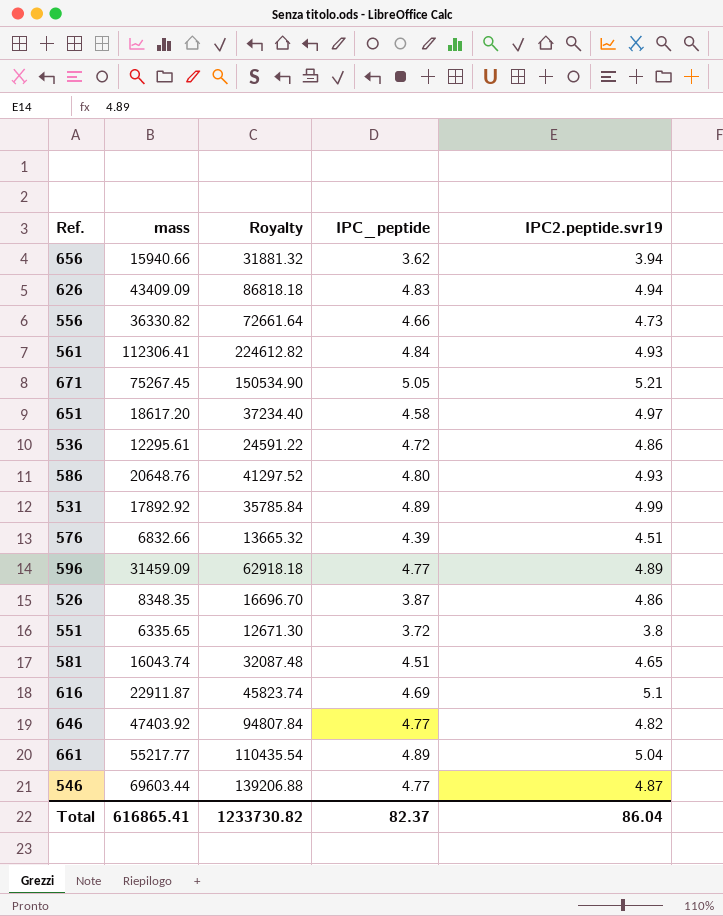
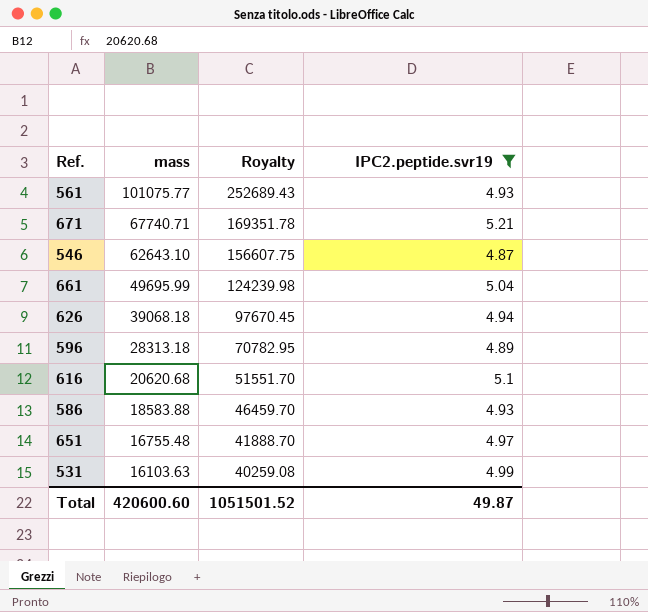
filter: none -> IPC2.peptide.svr19 >= 4.87
row order: none -> mass descending
column IPC_peptide | position: 4 -> none
column Royalty | formula: [mass] * 2 -> [mass] * 2.5
561 | mass: 112306.41 -> 101075.77
671 | mass: 75267.45 -> 67740.71
546 | mass: 69603.44 -> 62643.10
661 | mass: 55217.77 -> 49695.99
626 | mass: 43409.09 -> 39068.18
596 | mass: 31459.09 -> 28313.18
616 | mass: 22911.87 -> 20620.68
586 | mass: 20648.76 -> 18583.88
651 | mass: 18617.20 -> 16755.48
531 | mass: 17892.92 -> 16103.63
Total | mass: 616865.41 -> 420600.60
Total | Royalty: 1233730.82 -> 1051501.52
Total | IPC2.peptide.svr19: 86.04 -> 49.87

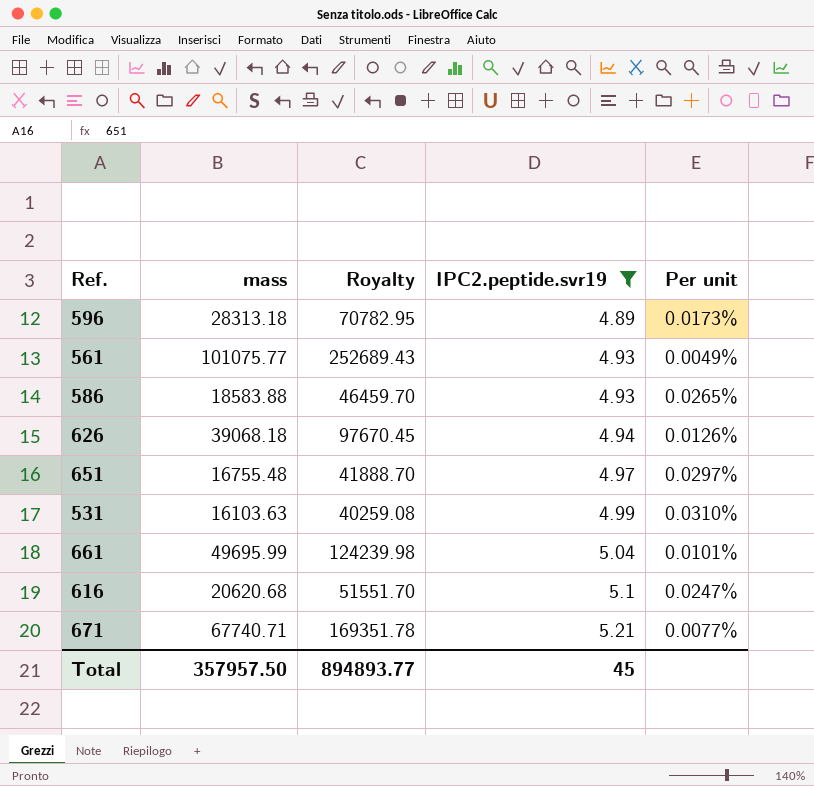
row order: mass descending -> IPC2.peptide.svr19 ascending
column Per unit | formula: none -> [IPC2.peptide.svr19] / [mass]
row 546: 62643.10 | 156607.75 | 4.87 -> none
Total | mass: 420600.60 -> 357957.50
Total | Royalty: 1051501.52 -> 894893.77
Total | IPC2.peptide.svr19: 49.87 -> 45

